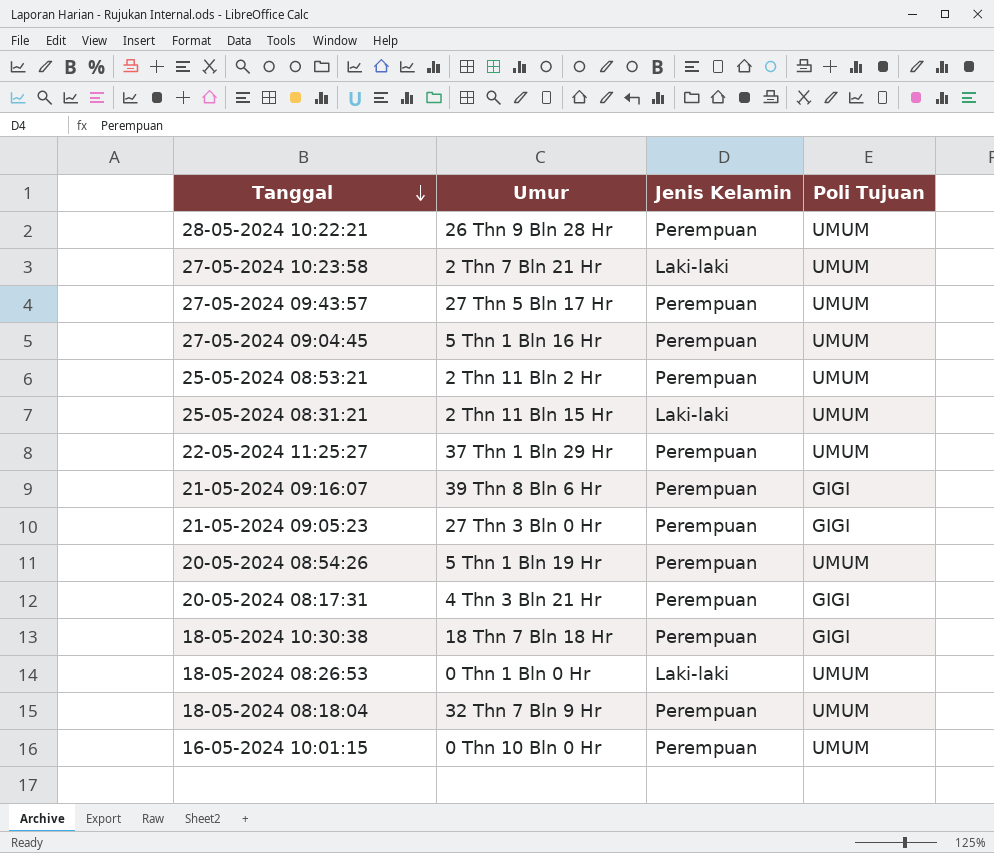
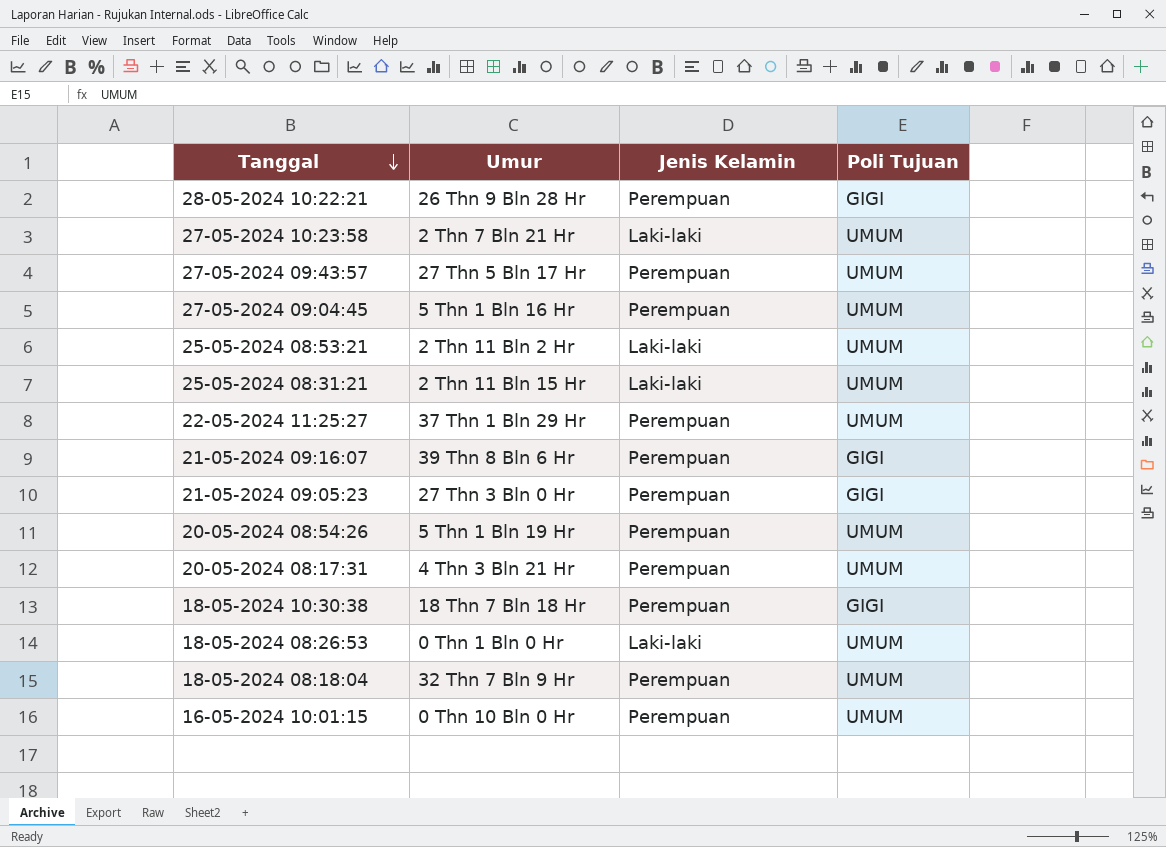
28-05-2024 10:22:21 | Poli Tujuan: UMUM -> GIGI
25-05-2024 08:53:21 | Jenis Kelamin: Perempuan -> Laki-laki
20-05-2024 08:17:31 | Poli Tujuan: GIGI -> UMUM

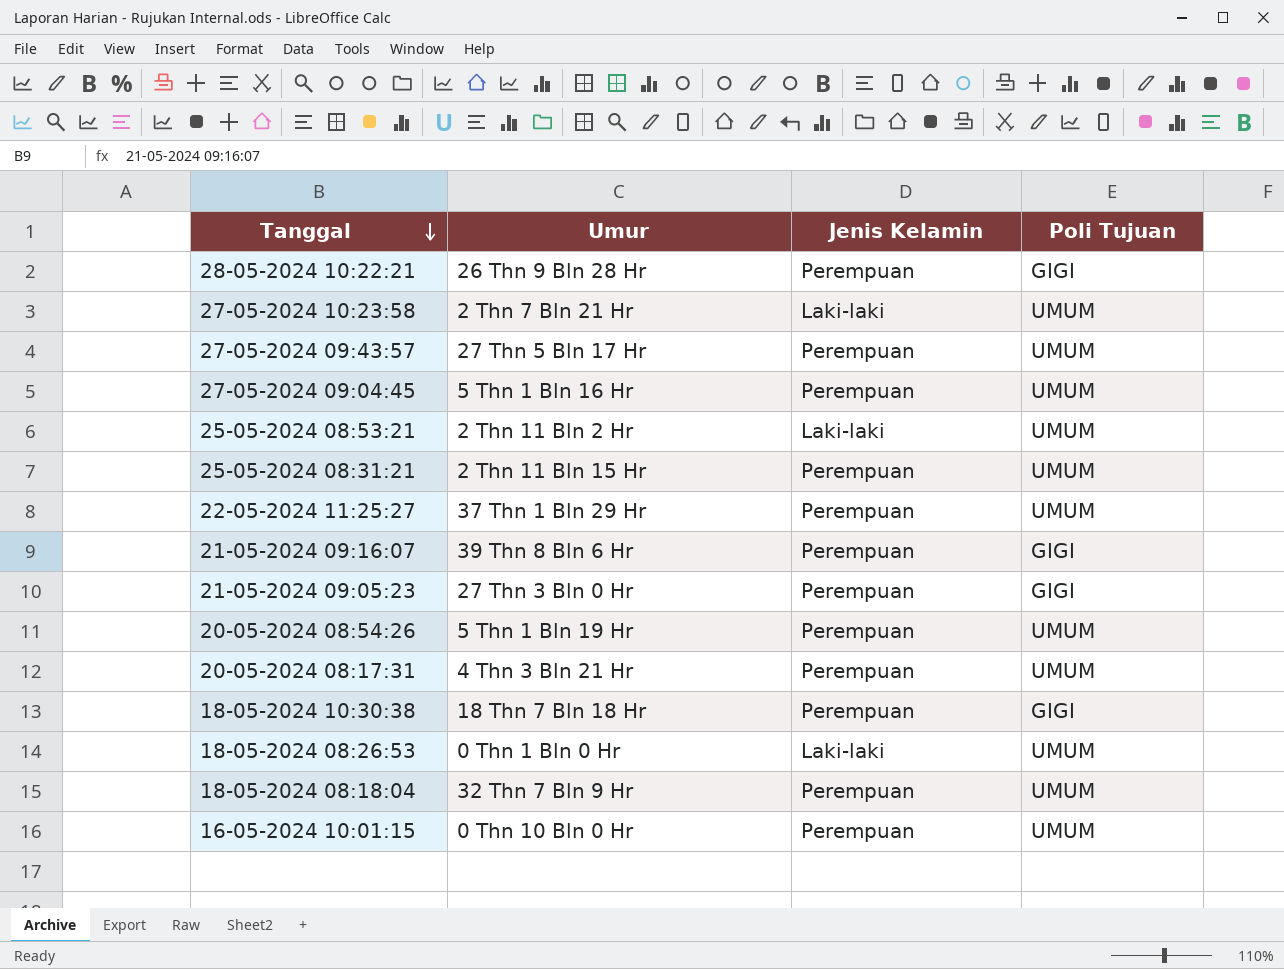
25-05-2024 08:31:21 | Jenis Kelamin: Laki-laki -> Perempuan

